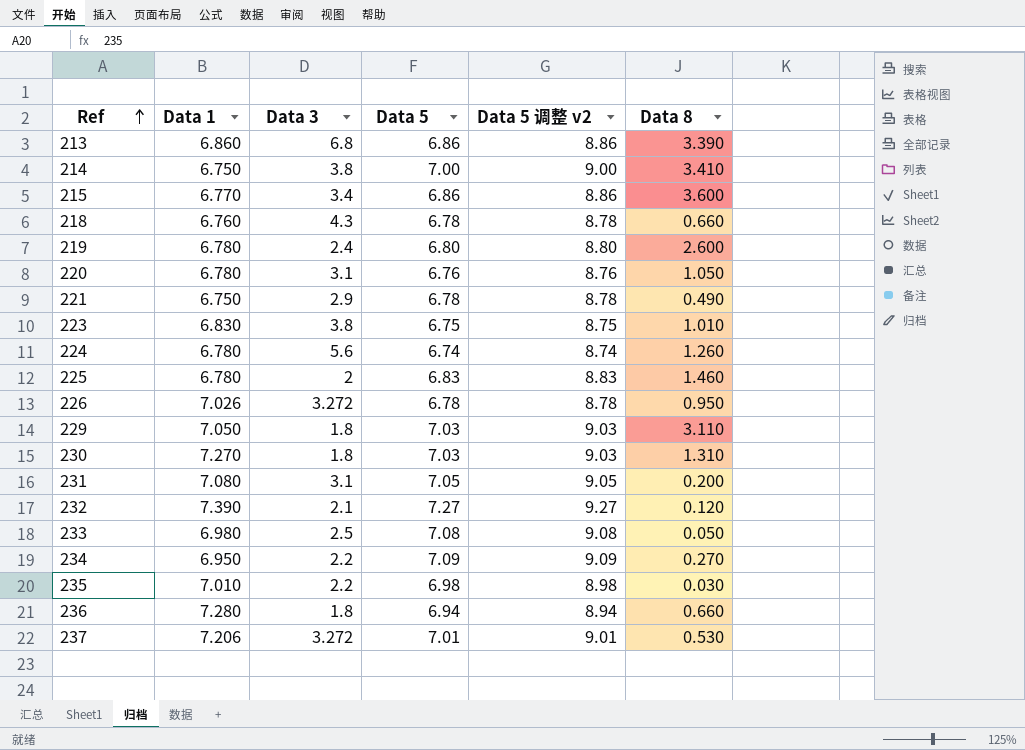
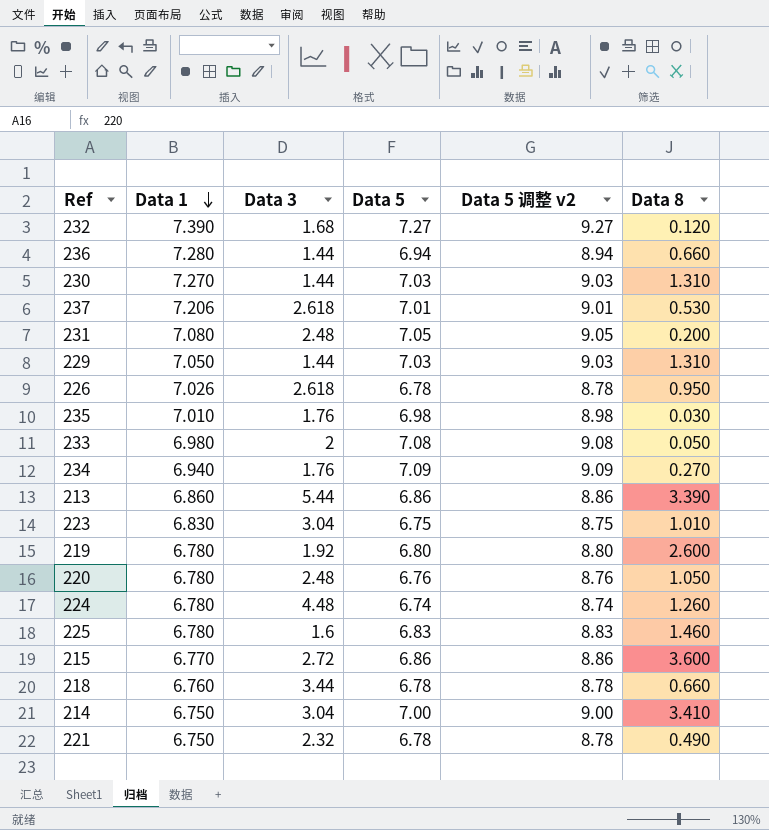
row order: Ref ascending -> Data 1 descending
232 | Data 3: 2.1 -> 1.68
236 | Data 3: 1.8 -> 1.44
230 | Data 3: 1.8 -> 1.44
237 | Data 3: 3.272 -> 2.618
231 | Data 3: 3.1 -> 2.48
229 | Data 3: 1.8 -> 1.44
229 | Data 8: 3.110 -> 1.310
226 | Data 3: 3.272 -> 2.618
235 | Data 3: 2.2 -> 1.76
233 | Data 3: 2.5 -> 2
234 | Data 1: 6.950 -> 6.940
234 | Data 3: 2.2 -> 1.76
213 | Data 3: 6.8 -> 5.44
223 | Data 3: 3.8 -> 3.04
219 | Data 3: 2.4 -> 1.92
220 | Data 3: 3.1 -> 2.48
224 | Data 3: 5.6 -> 4.48
225 | Data 3: 2 -> 1.6
215 | Data 3: 3.4 -> 2.72
218 | Data 3: 4.3 -> 3.44
214 | Data 3: 3.8 -> 3.04
221 | Data 3: 2.9 -> 2.32

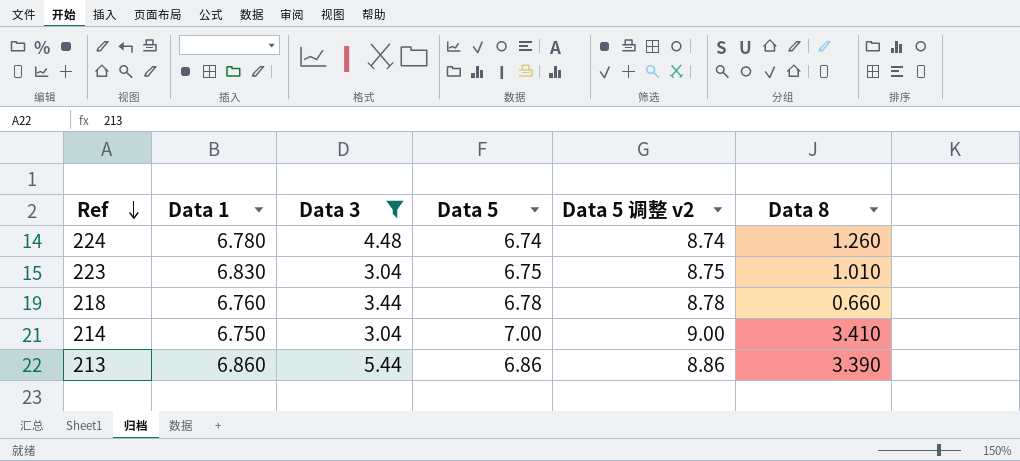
filter: none -> Data 3 >= 3.04
row order: Data 1 descending -> Ref descending

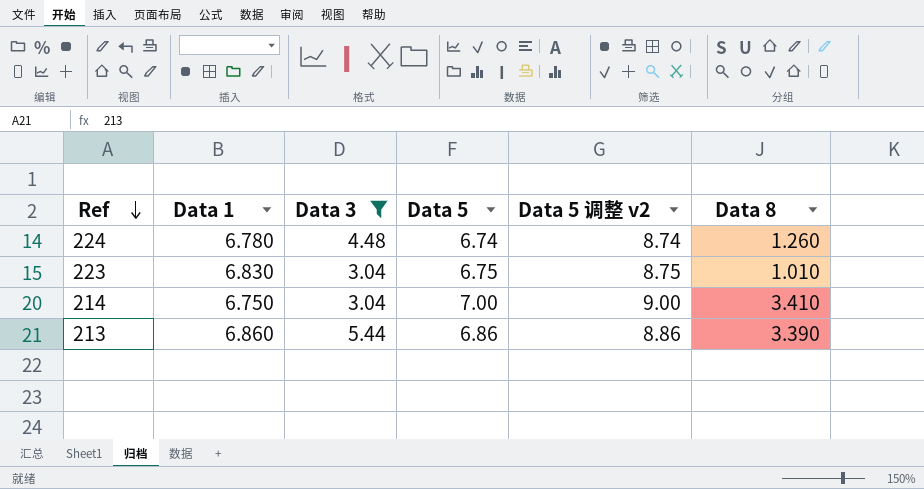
row 218: 6.760 | 3.44 | 6.78 | 8.78 | 0.660 -> none

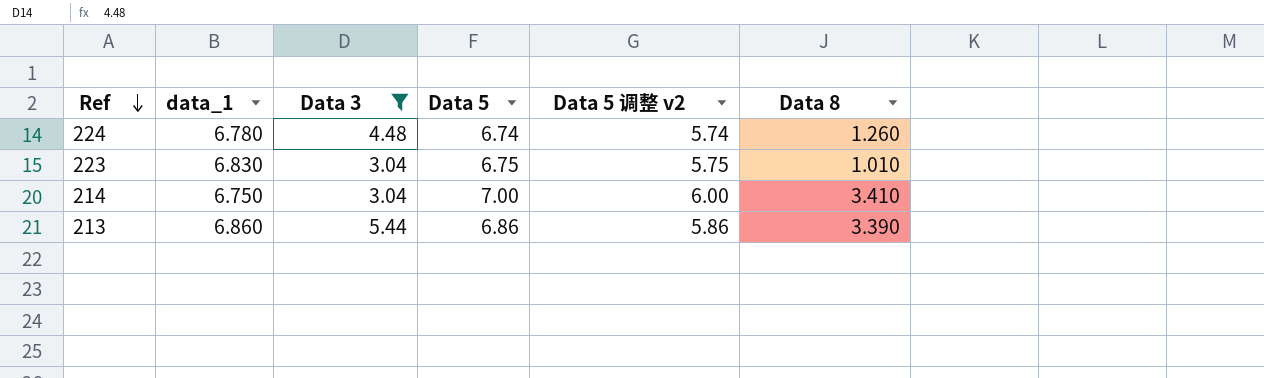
column name: Data 1 -> data_1
column Data 5 调整 v2 | formula: [Data 5] + 2 -> [Data 5] - 1

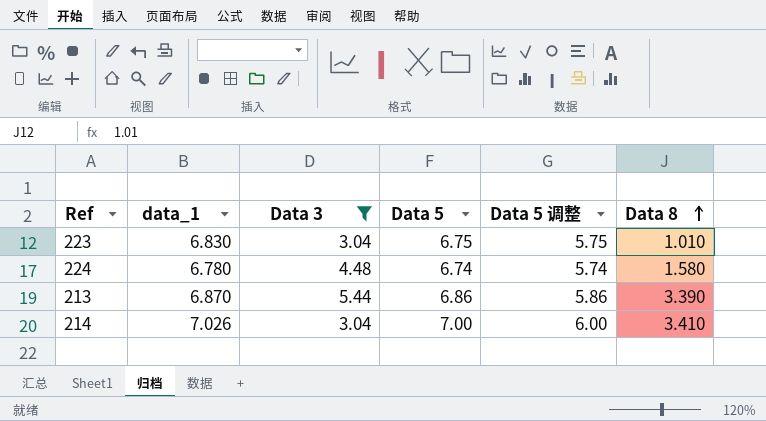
row order: Ref descending -> Data 8 ascending
column name: Data 5 调整 v2 -> Data 5 调整
224 | Data 8: 1.260 -> 1.580
213 | data_1: 6.860 -> 6.870
214 | data_1: 6.750 -> 7.026

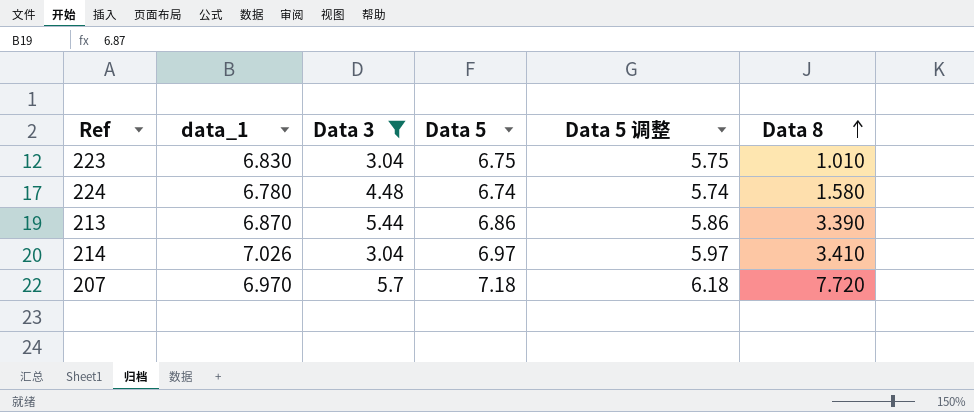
214 | Data 5: 7.00 -> 6.97
214 | Data 5 调整: 6.00 -> 5.97
row 207: none -> 6.970 | 5.7 | 7.18 | 6.18 | 7.720

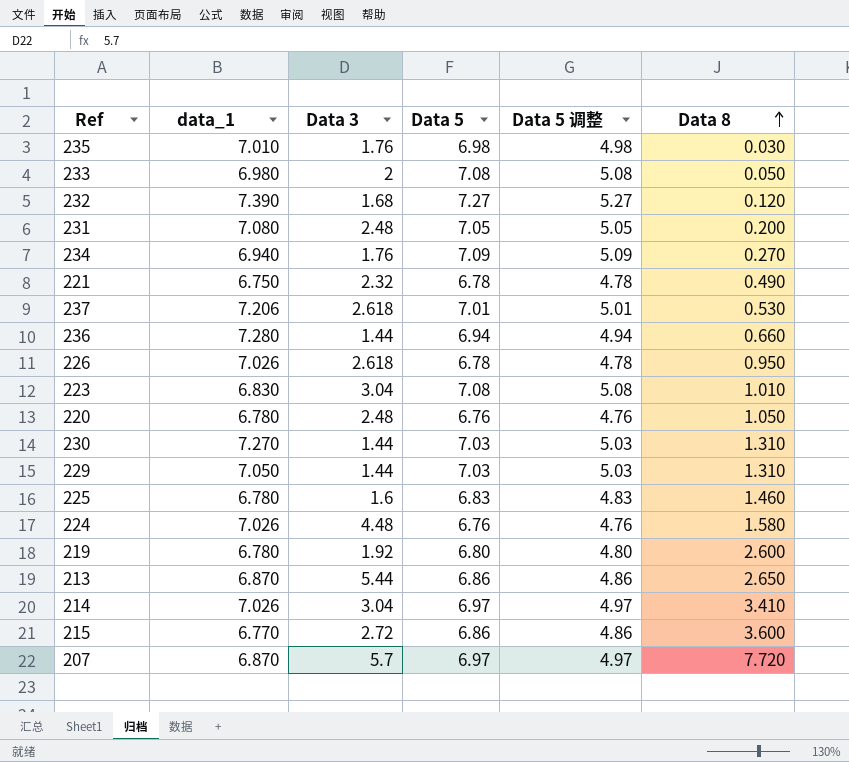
filter: Data 3 >= 3.04 -> none
column Data 5 调整 | formula: [Data 5] - 1 -> [Data 5] - 2
223 | Data 5: 6.75 -> 7.08
224 | data_1: 6.780 -> 7.026
224 | Data 5: 6.74 -> 6.76
213 | Data 8: 3.390 -> 2.650
207 | data_1: 6.970 -> 6.870
207 | Data 5: 7.18 -> 6.97

